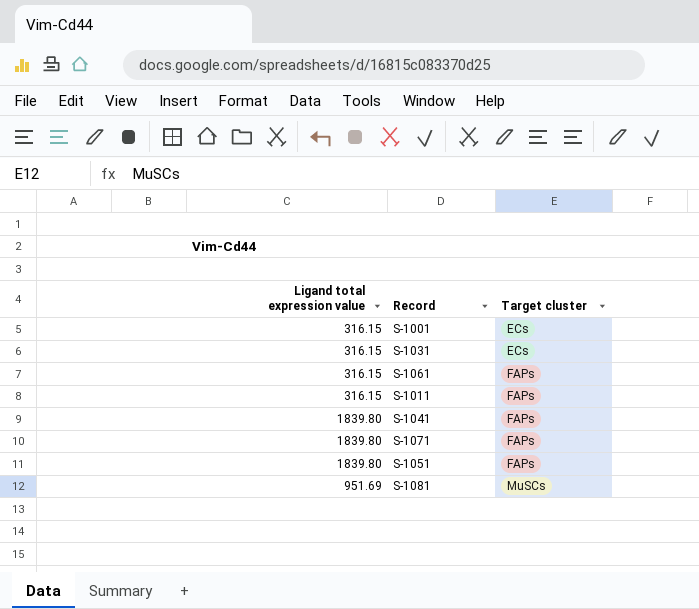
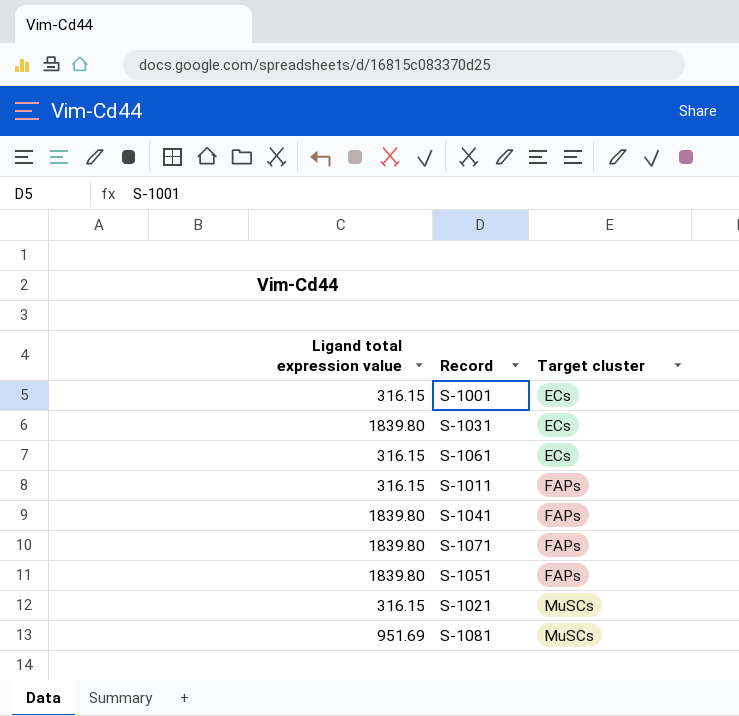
S-1031 | Ligand total expression value: 316.15 -> 1839.80
S-1061 | Target cluster: FAPs -> ECs
row S-1021: none -> 316.15 | MuSCs

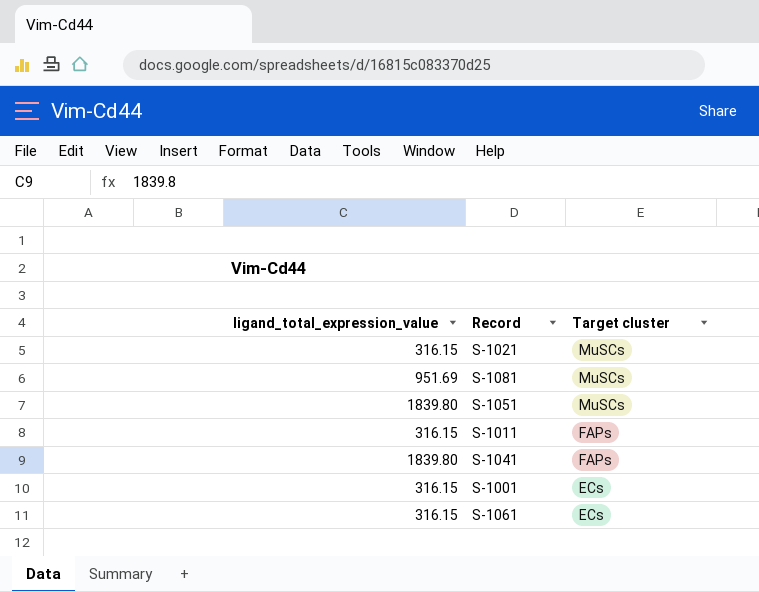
row order: Target cluster ascending -> Target cluster descending
column name: Ligand total expression value -> ligand_total_expression_value
row S-1031: 1839.80 | ECs -> none
row S-1071: 1839.80 | FAPs -> none
S-1051 | Target cluster: FAPs -> MuSCs

